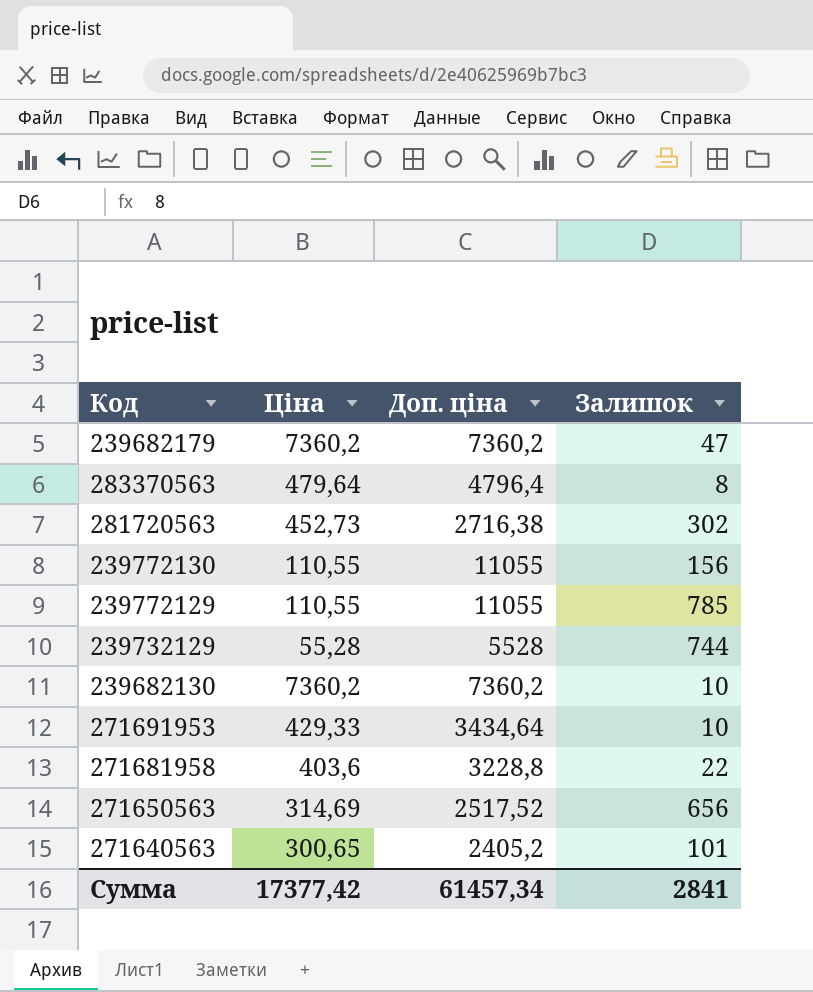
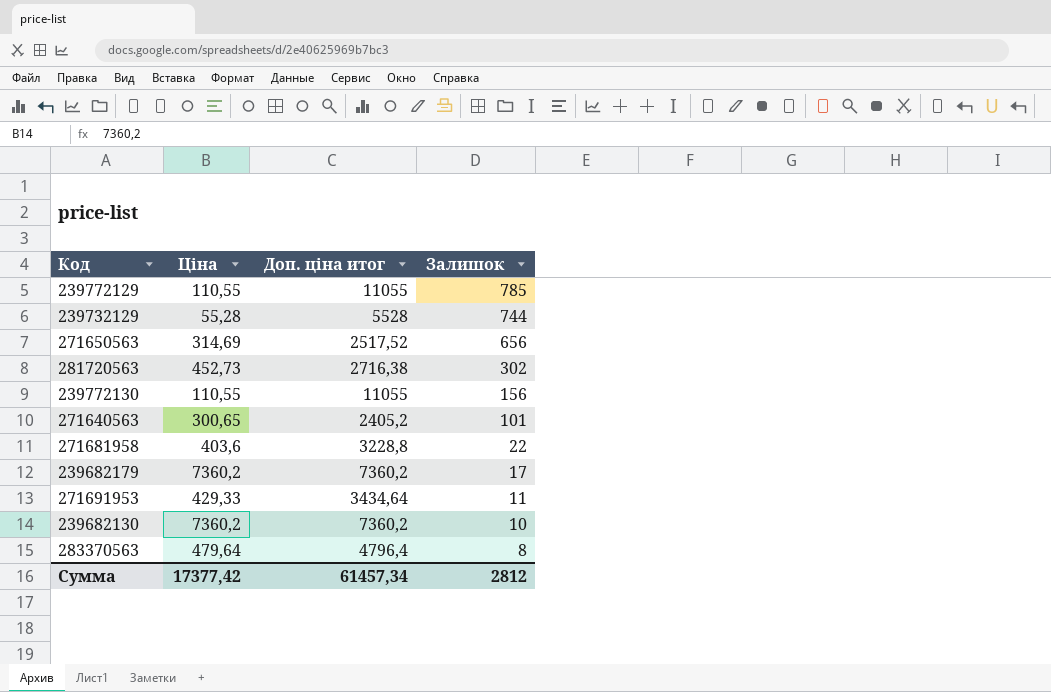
row order: none -> Залишок descending
column name: Доп. ціна -> Доп. ціна итог
239682179 | Залишок: 47 -> 17
271691953 | Залишок: 10 -> 11
Сумма | Залишок: 2841 -> 2812

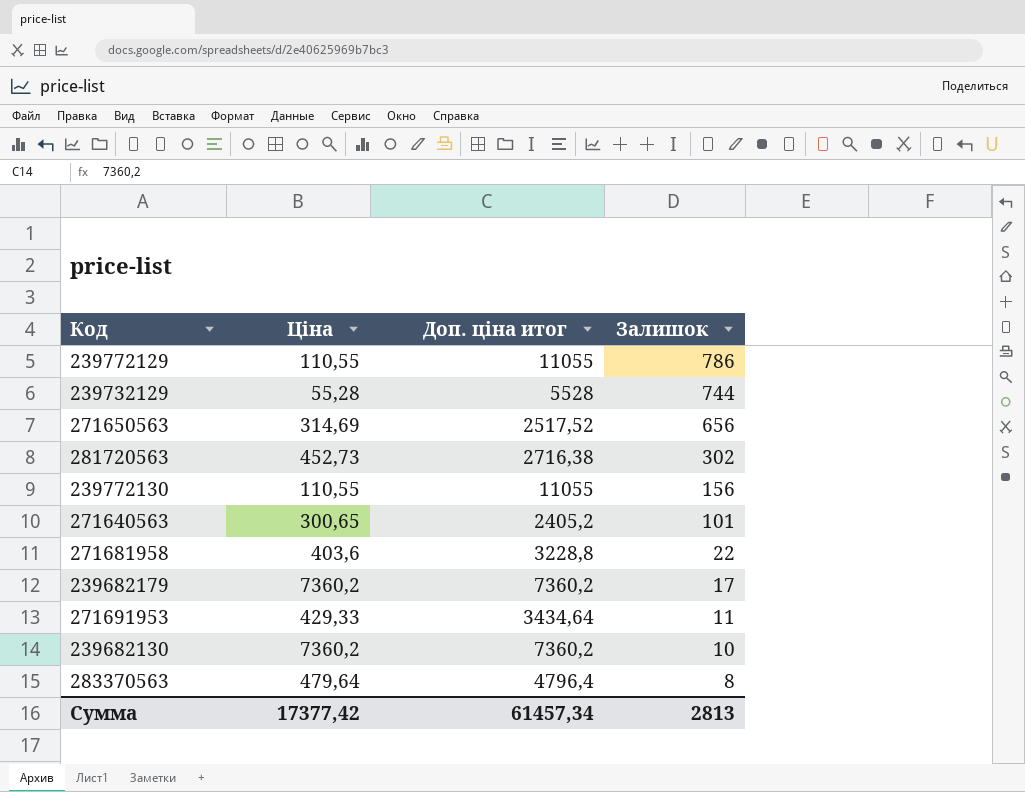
239772129 | Залишок: 785 -> 786
Сумма | Залишок: 2812 -> 2813

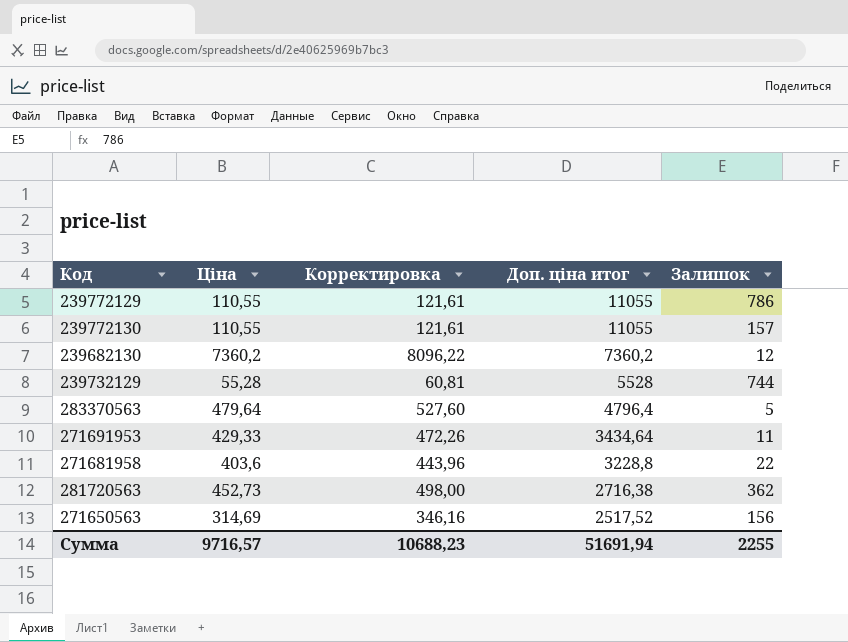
row order: Залишок descending -> Доп. ціна итог descending
column Корректировка | formula: none -> [Ціна] * 1,1
row 271640563: 300,65 | 2405,2 | 101 -> none
row 239682179: 7360,2 | 7360,2 | 17 -> none
239772130 | Залишок: 156 -> 157
239682130 | Залишок: 10 -> 12
283370563 | Залишок: 8 -> 5
281720563 | Залишок: 302 -> 362
271650563 | Залишок: 656 -> 156
Сумма | Ціна: 17377,42 -> 9716,57
Сумма | Доп. ціна итог: 61457,34 -> 51691,94
Сумма | Залишок: 2813 -> 2255

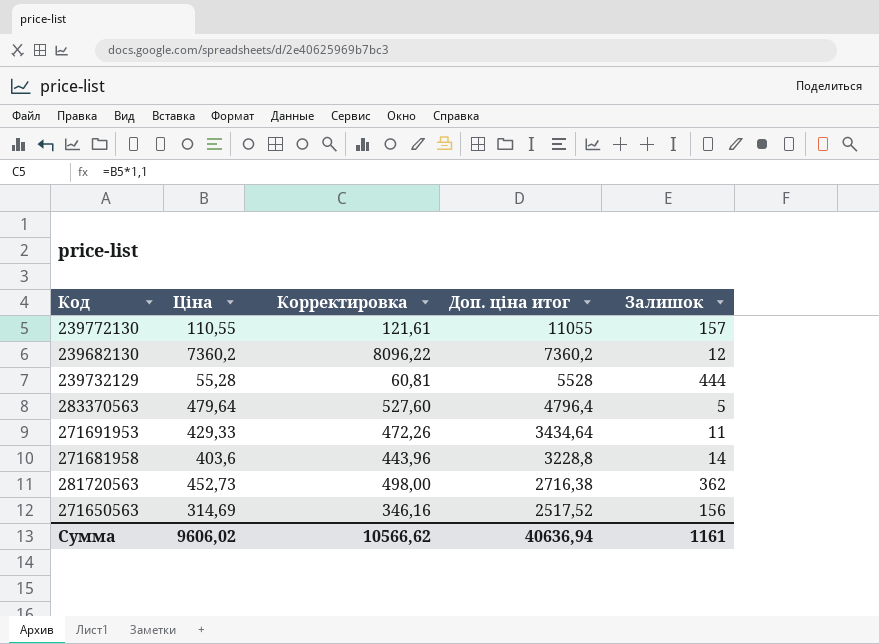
row 239772129: 110,55 | 121,61 | 11055 | 786 -> none
239732129 | Залишок: 744 -> 444
271681958 | Залишок: 22 -> 14
Сумма | Ціна: 9716,57 -> 9606,02
Сумма | Корректировка: 10688,23 -> 10566,62
Сумма | Доп. ціна итог: 51691,94 -> 40636,94
Сумма | Залишок: 2255 -> 1161

